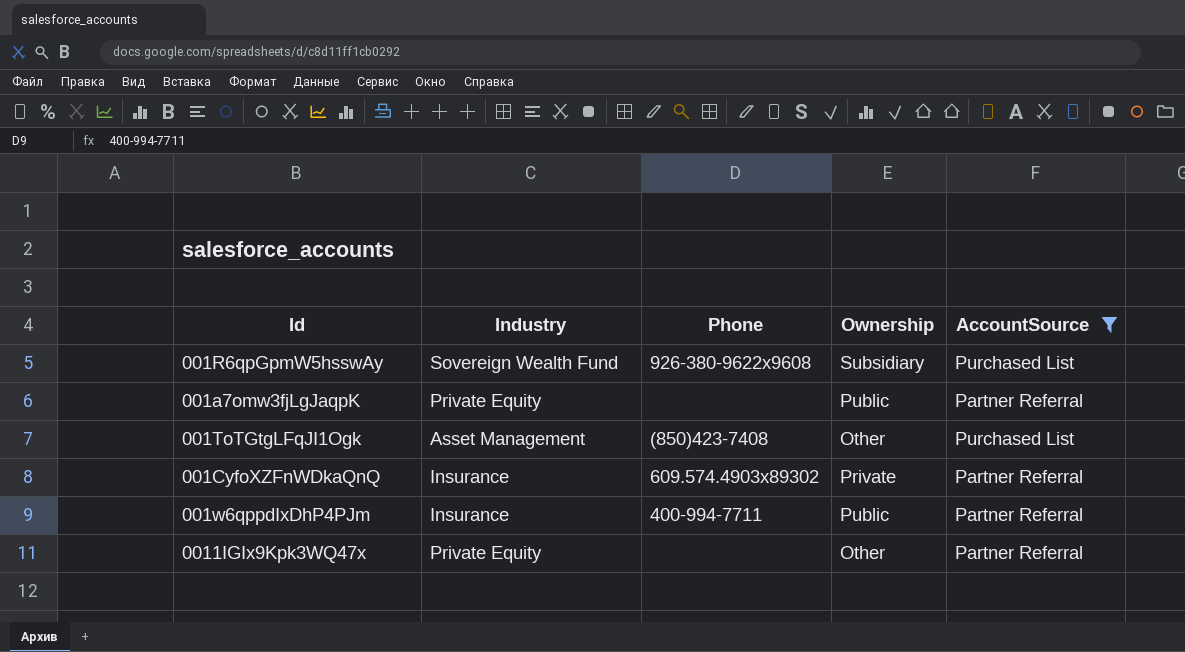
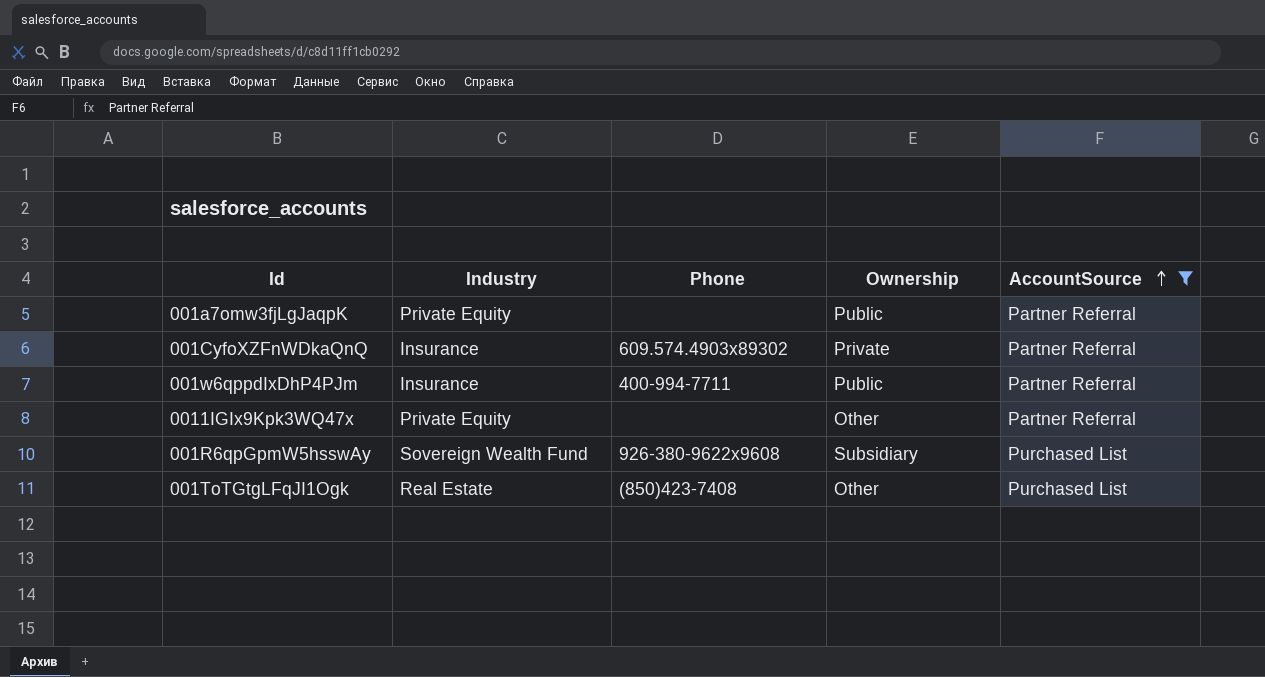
row order: none -> AccountSource ascending
001ToTGtgLFqJI1Ogk | Industry: Asset Management -> Real Estate

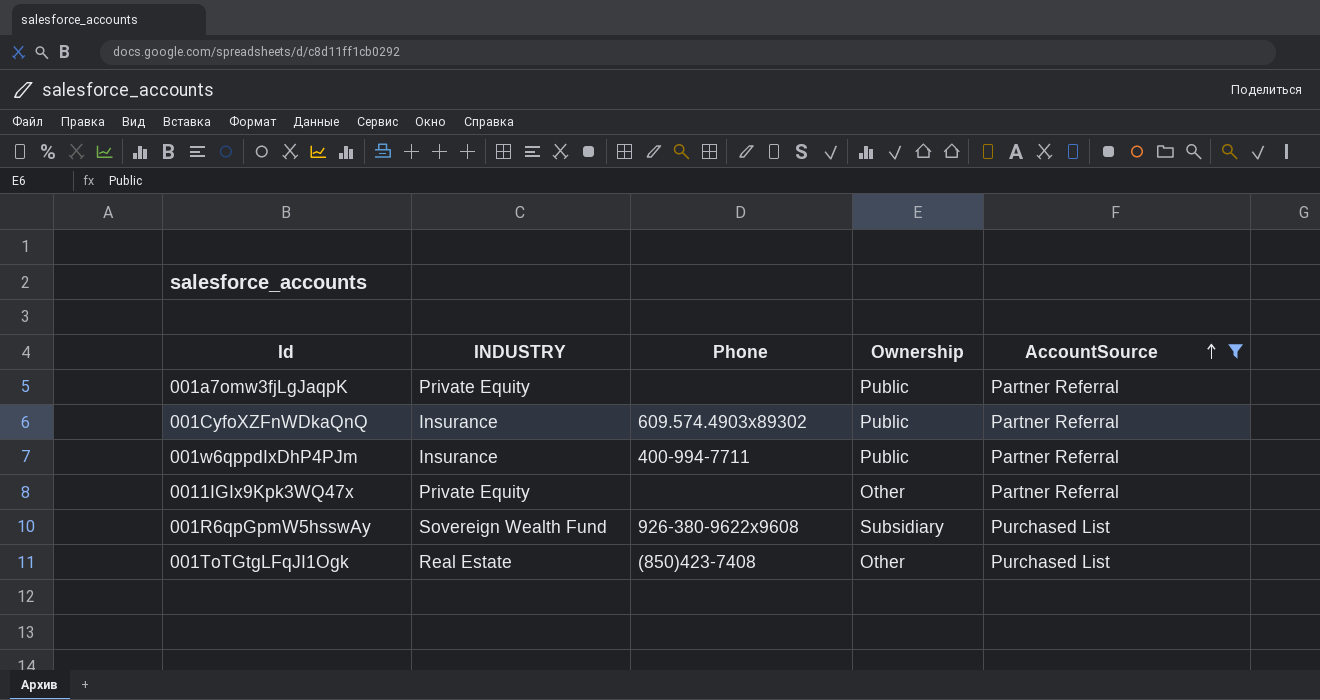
column name: Industry -> INDUSTRY
001CyfoXZFnWDkaQnQ | Ownership: Private -> Public

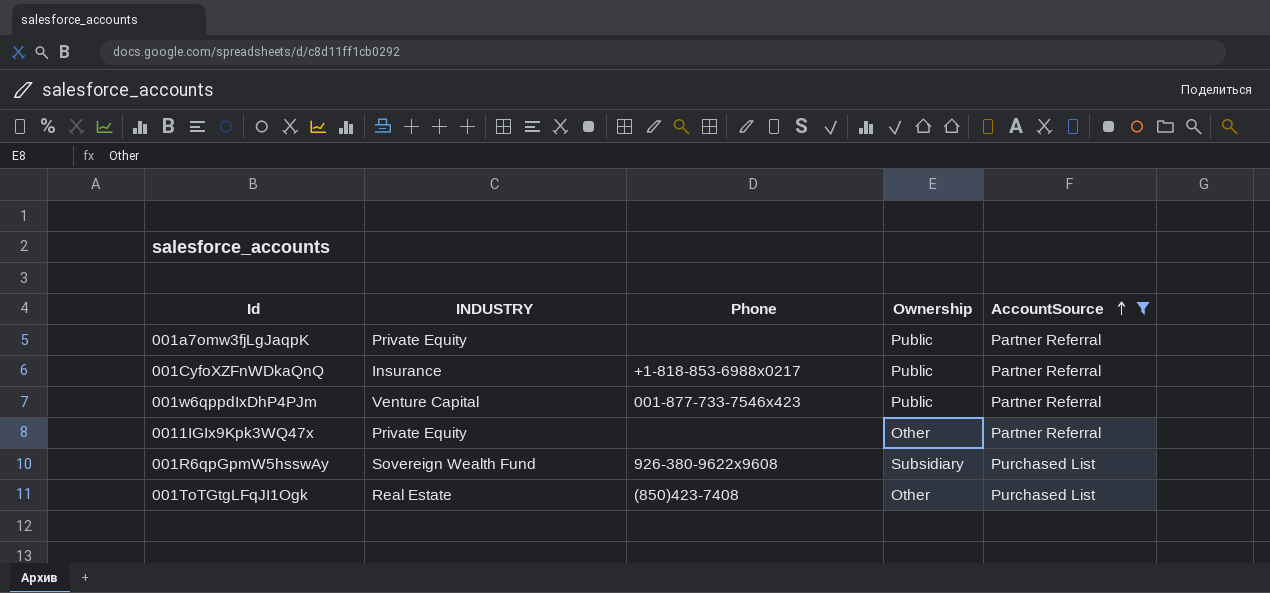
001CyfoXZFnWDkaQnQ | Phone: 609.574.4903x89302 -> +1-818-853-6988x0217
001w6qppdIxDhP4PJm | INDUSTRY: Insurance -> Venture Capital
001w6qppdIxDhP4PJm | Phone: 400-994-7711 -> 001-877-733-7546x423

